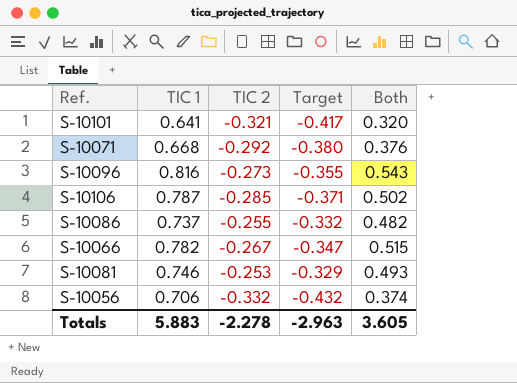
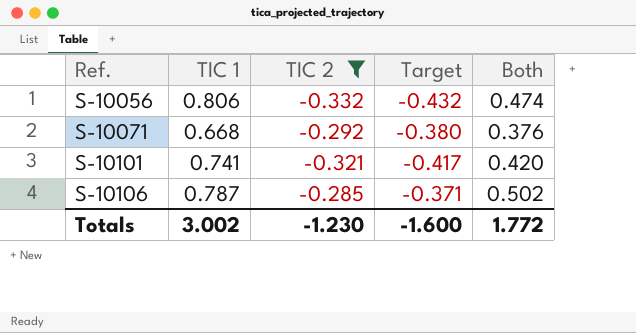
filter: none -> TIC 2 <= -0.285
row order: none -> Ref. ascending
S-10056 | TIC 1: 0.706 -> 0.806
S-10056 | Both: 0.374 -> 0.474
S-10101 | TIC 1: 0.641 -> 0.741
S-10101 | Both: 0.320 -> 0.420
Totals | TIC 1: 5.883 -> 3.002
Totals | TIC 2: -2.278 -> -1.230
Totals | Target: -2.963 -> -1.600
Totals | Both: 3.605 -> 1.772

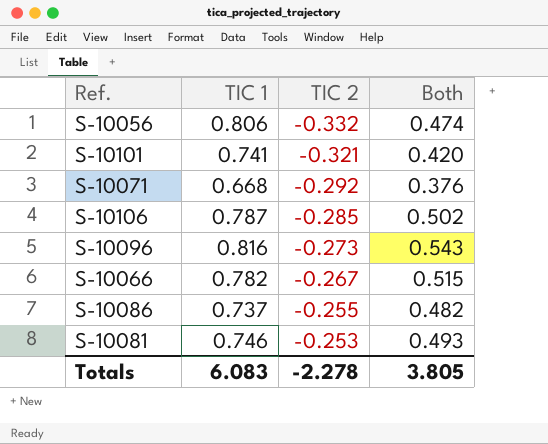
filter: TIC 2 <= -0.285 -> none
row order: Ref. ascending -> TIC 2 ascending
column Target | formula: [TIC 2] * 1.3 -> none
Totals | TIC 1: 3.002 -> 6.083
Totals | TIC 2: -1.230 -> -2.278
Totals | Both: 1.772 -> 3.805

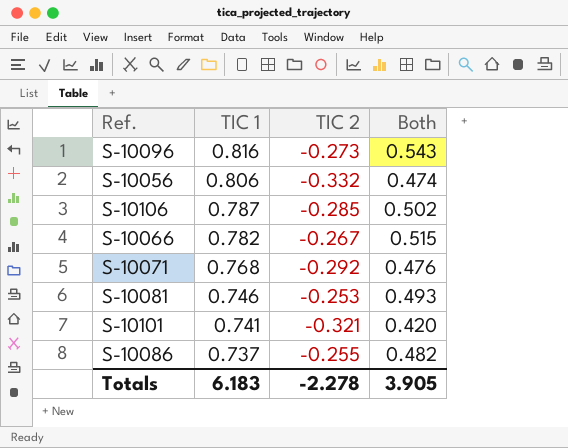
row order: TIC 2 ascending -> TIC 1 descending
S-10071 | TIC 1: 0.668 -> 0.768
S-10071 | Both: 0.376 -> 0.476
Totals | TIC 1: 6.083 -> 6.183
Totals | Both: 3.805 -> 3.905

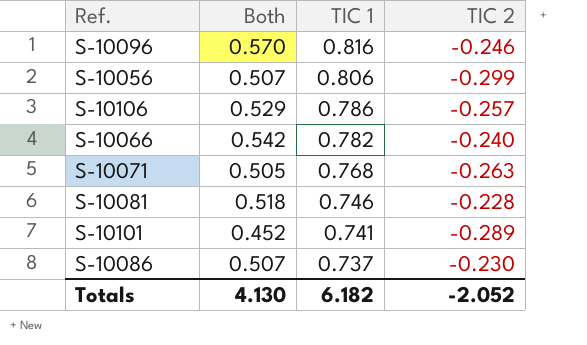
column Both | position: 4 -> 2
S-10096 | Both: 0.543 -> 0.570
S-10096 | TIC 2: -0.273 -> -0.246
S-10056 | Both: 0.474 -> 0.507
S-10056 | TIC 2: -0.332 -> -0.299
S-10106 | Both: 0.502 -> 0.529
S-10106 | TIC 1: 0.787 -> 0.786
S-10106 | TIC 2: -0.285 -> -0.257
S-10066 | Both: 0.515 -> 0.542
S-10066 | TIC 2: -0.267 -> -0.240
S-10071 | Both: 0.476 -> 0.505
S-10071 | TIC 2: -0.292 -> -0.263
S-10081 | Both: 0.493 -> 0.518
S-10081 | TIC 2: -0.253 -> -0.228
S-10101 | Both: 0.420 -> 0.452
S-10101 | TIC 2: -0.321 -> -0.289
S-10086 | Both: 0.482 -> 0.507
S-10086 | TIC 2: -0.255 -> -0.230
Totals | Both: 3.905 -> 4.130
Totals | TIC 1: 6.183 -> 6.182
Totals | TIC 2: -2.278 -> -2.052

